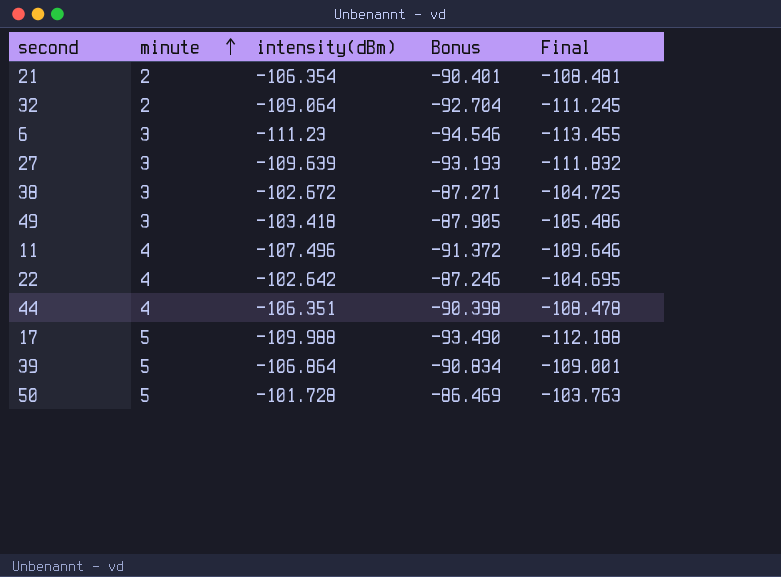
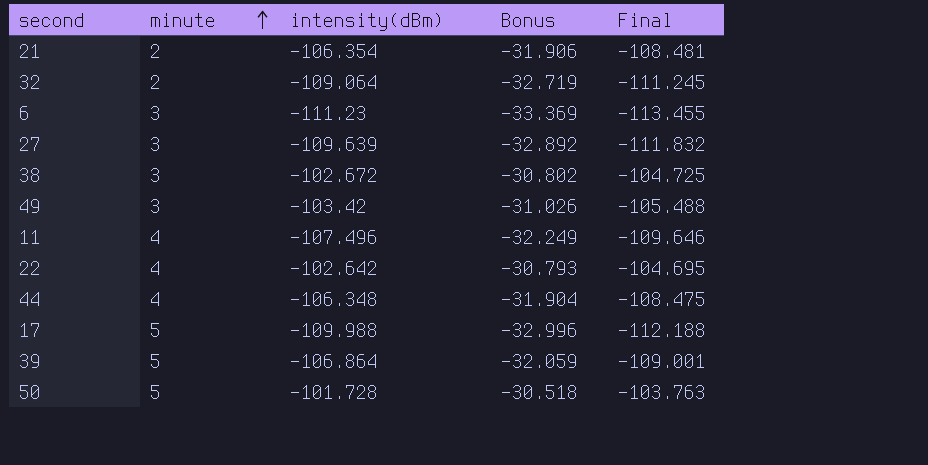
column Bonus | formula: [intensity(dBm)] * 0.85 -> [intensity(dBm)] * 0.3
49 | intensity(dBm): -103.418 -> -103.42
49 | Final: -105.486 -> -105.488
44 | intensity(dBm): -106.351 -> -106.348
44 | Final: -108.478 -> -108.475

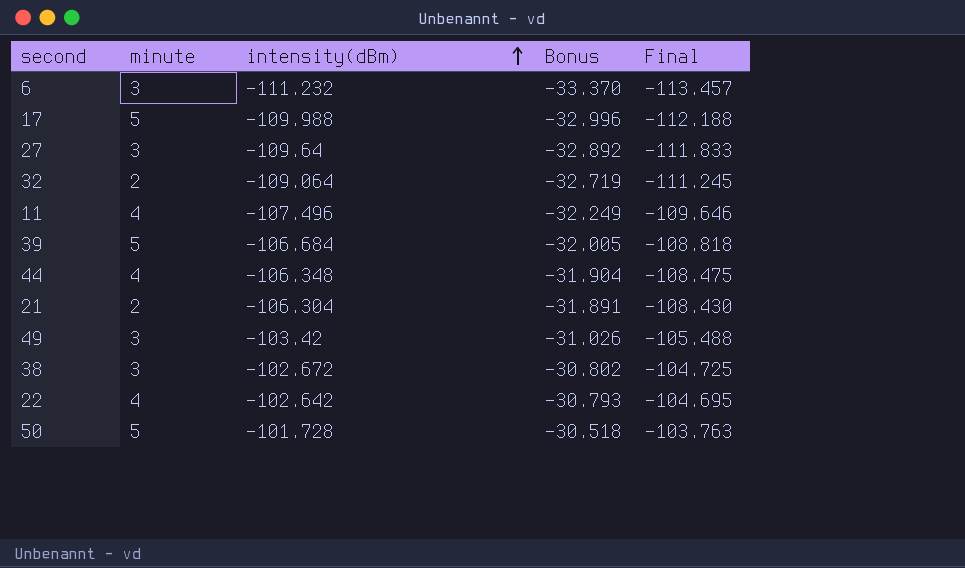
row order: minute ascending -> intensity(dBm) ascending
6 | intensity(dBm): -111.23 -> -111.232
6 | Bonus: -33.369 -> -33.370
6 | Final: -113.455 -> -113.457
27 | intensity(dBm): -109.639 -> -109.64
27 | Final: -111.832 -> -111.833
39 | intensity(dBm): -106.864 -> -106.684
39 | Bonus: -32.059 -> -32.005
39 | Final: -109.001 -> -108.818
21 | intensity(dBm): -106.354 -> -106.304
21 | Bonus: -31.906 -> -31.891
21 | Final: -108.481 -> -108.430

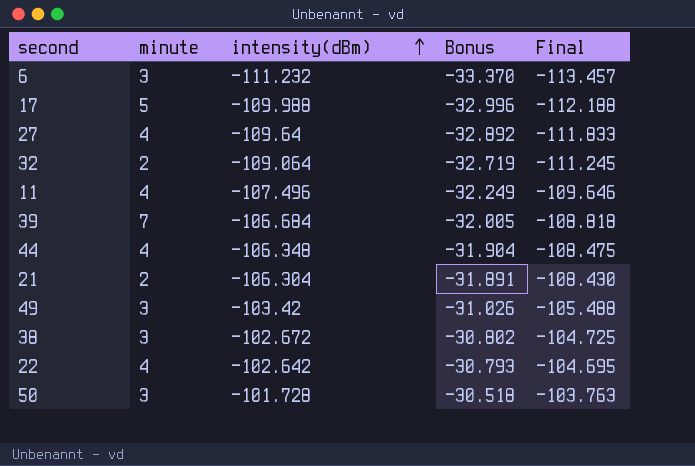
27 | minute: 3 -> 4
39 | minute: 5 -> 7
50 | minute: 5 -> 3

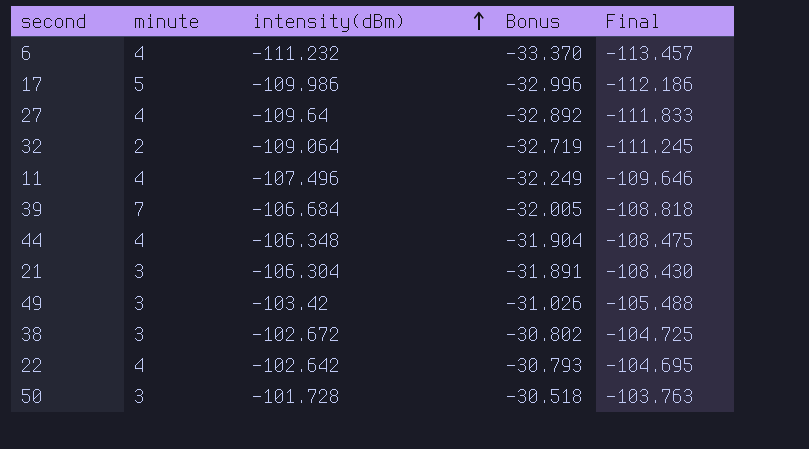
6 | minute: 3 -> 4
17 | intensity(dBm): -109.988 -> -109.986
17 | Final: -112.188 -> -112.186
21 | minute: 2 -> 3

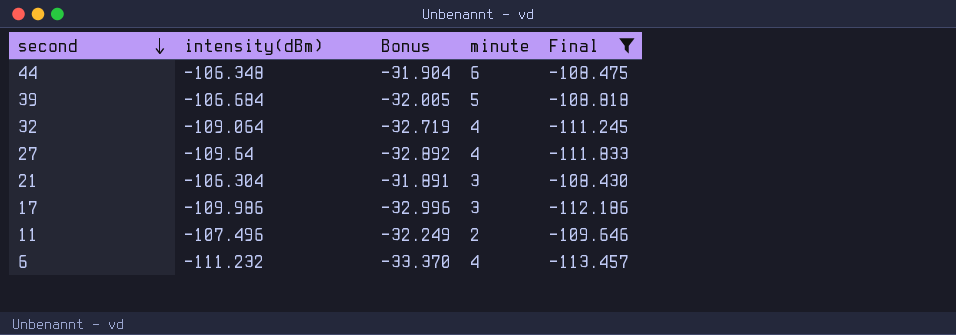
filter: none -> Final <= -108.430
row order: intensity(dBm) ascending -> second descending
column minute | position: 2 -> 4
44 | minute: 4 -> 6
39 | minute: 7 -> 5
32 | minute: 2 -> 4
17 | minute: 5 -> 3
11 | minute: 4 -> 2

